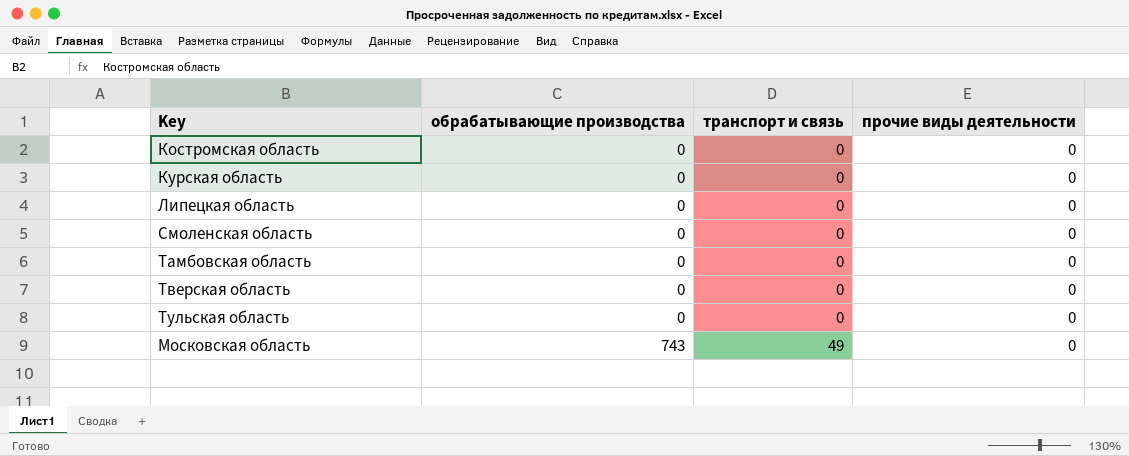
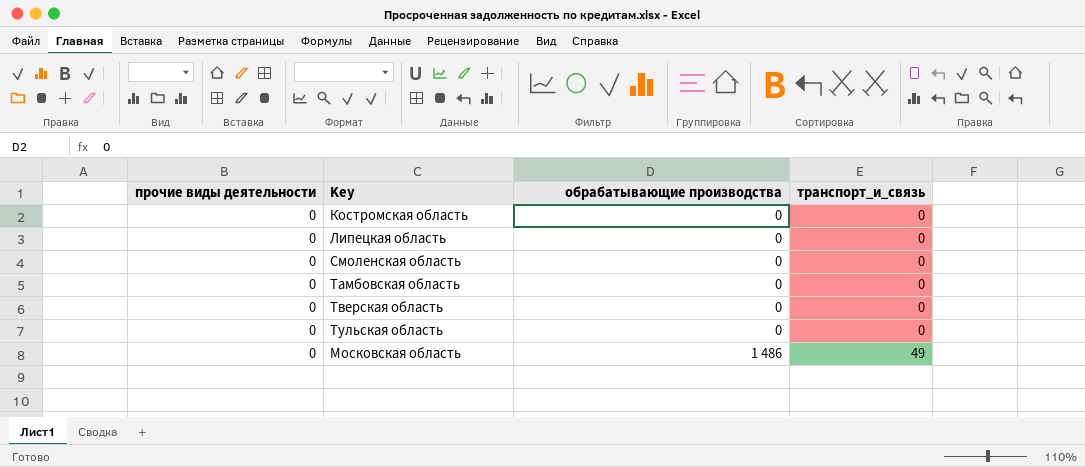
column прочие виды деятельности | position: 4 -> 1
column name: транспорт и связь -> транспорт_и_связь
row Курская область: 0 | 0 | 0 -> none
Московская область | обрабатывающие производства: 743 -> 1 486

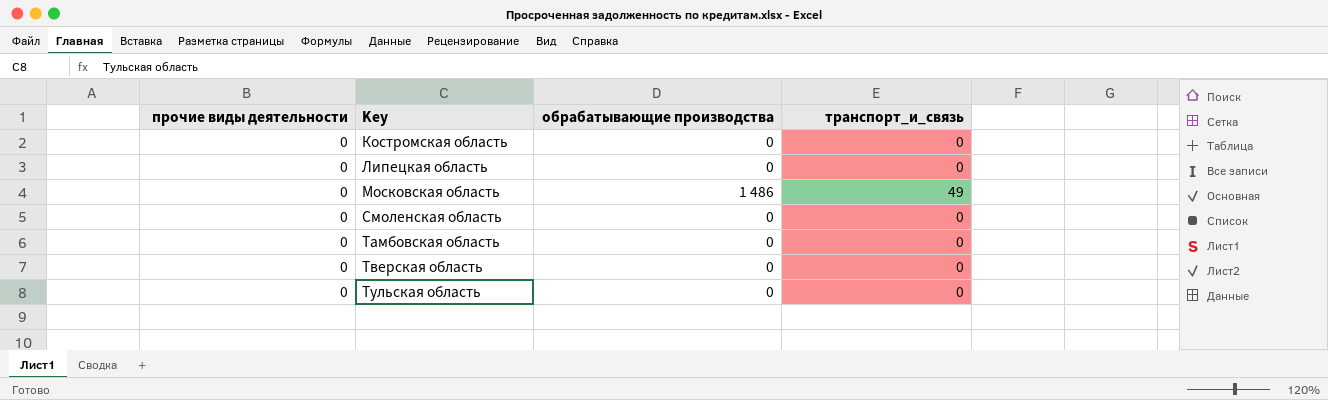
row order: обрабатывающие производства ascending -> Key ascending

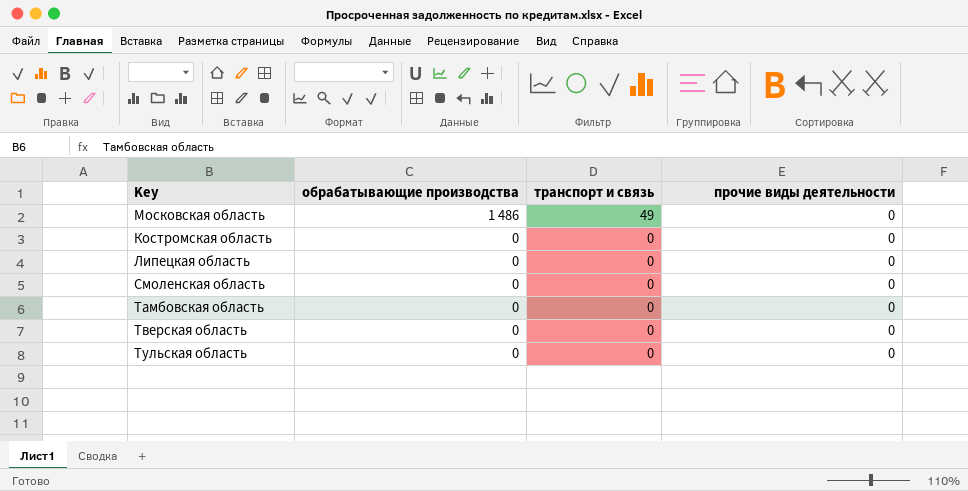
row order: Key ascending -> обрабатывающие производства descending
column name: транспорт_и_связь -> транспорт и связь
column прочие виды деятельности | position: 1 -> 4

